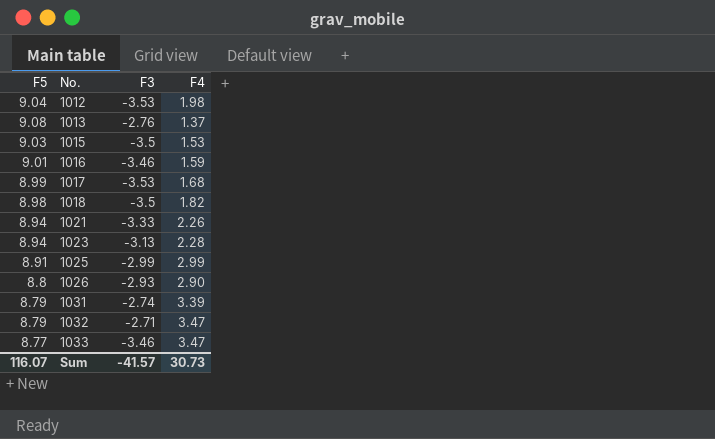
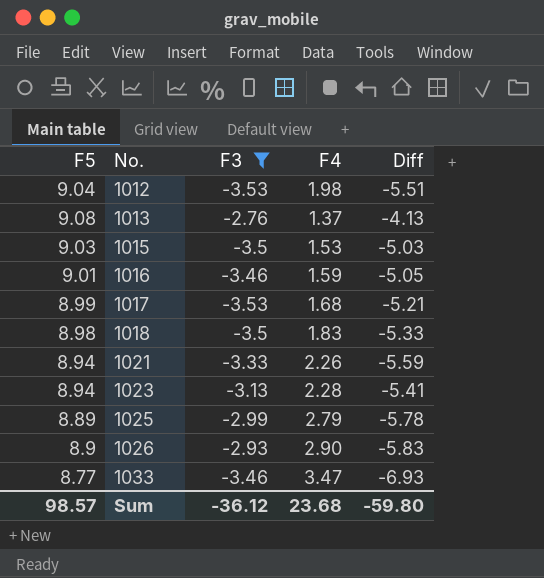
filter: none -> F3 <= -2.76
column Diff | formula: none -> [F3] - [F4]
1018 | F4: 1.82 -> 1.83
1025 | F5: 8.91 -> 8.89
1025 | F4: 2.99 -> 2.79
1026 | F5: 8.8 -> 8.9
Sum | F5: 116.07 -> 98.57
Sum | F3: -41.57 -> -36.12
Sum | F4: 30.73 -> 23.68

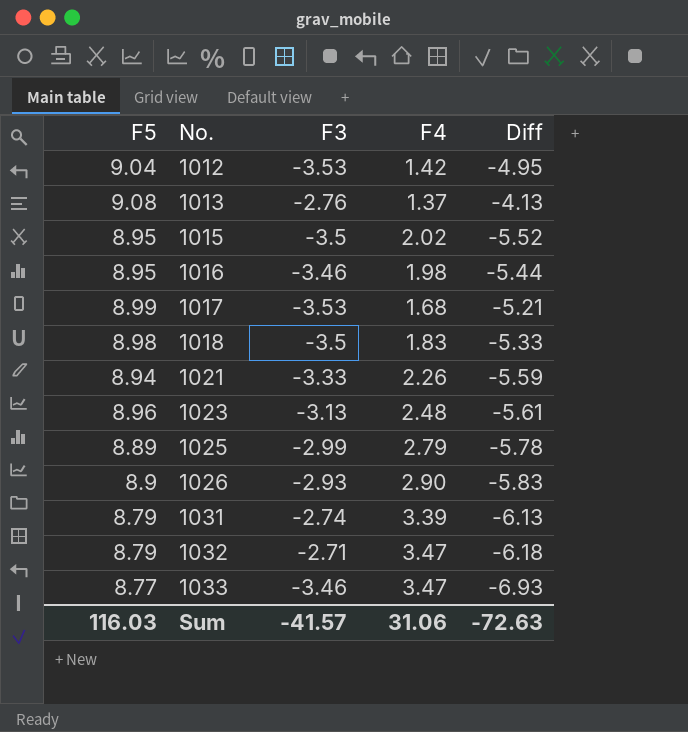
filter: F3 <= -2.76 -> none
1012 | F4: 1.98 -> 1.42
1012 | Diff: -5.51 -> -4.95
1015 | F5: 9.03 -> 8.95
1015 | F4: 1.53 -> 2.02
1015 | Diff: -5.03 -> -5.52
1016 | F5: 9.01 -> 8.95
1016 | F4: 1.59 -> 1.98
1016 | Diff: -5.05 -> -5.44
1023 | F5: 8.94 -> 8.96
1023 | F4: 2.28 -> 2.48
1023 | Diff: -5.41 -> -5.61
Sum | F5: 98.57 -> 116.03
Sum | F3: -36.12 -> -41.57
Sum | F4: 23.68 -> 31.06
Sum | Diff: -59.80 -> -72.63

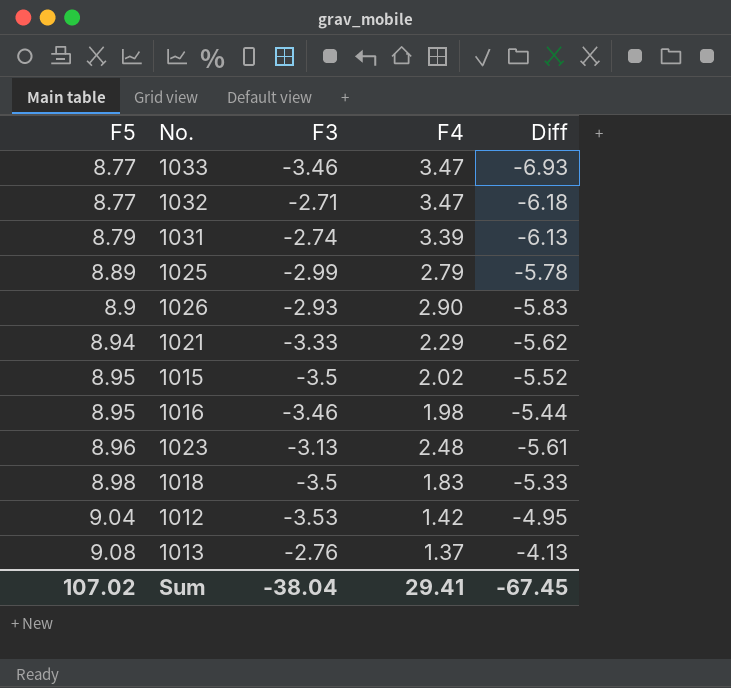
row order: No. ascending -> F5 ascending
row 1017: 8.99 | -3.53 | 1.68 | -5.21 -> none
1032 | F5: 8.79 -> 8.77
1021 | F4: 2.26 -> 2.29
1021 | Diff: -5.59 -> -5.62
Sum | F5: 116.03 -> 107.02
Sum | F3: -41.57 -> -38.04
Sum | F4: 31.06 -> 29.41
Sum | Diff: -72.63 -> -67.45

